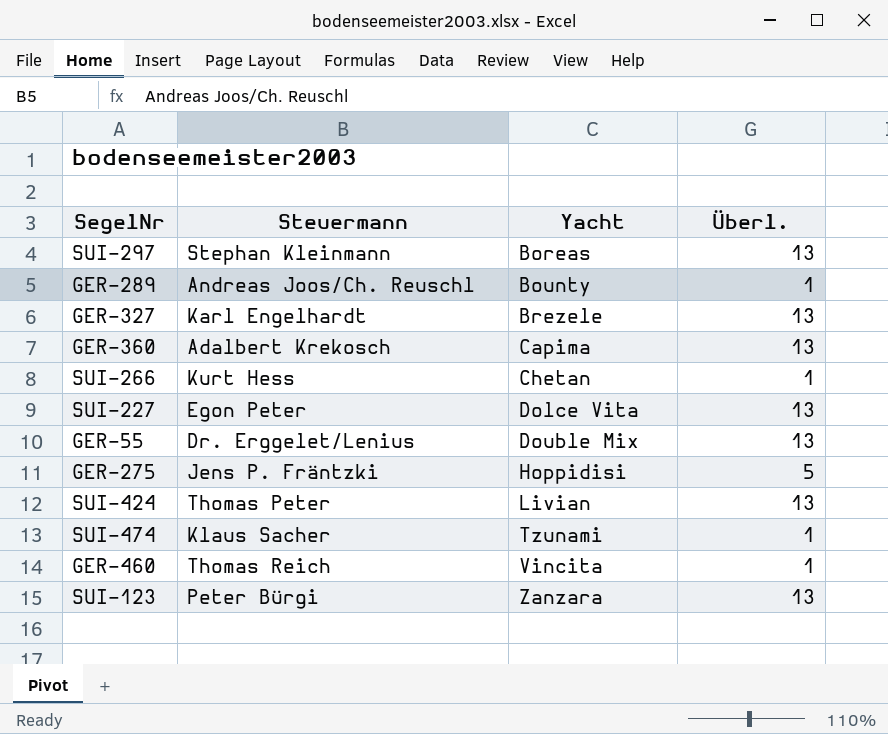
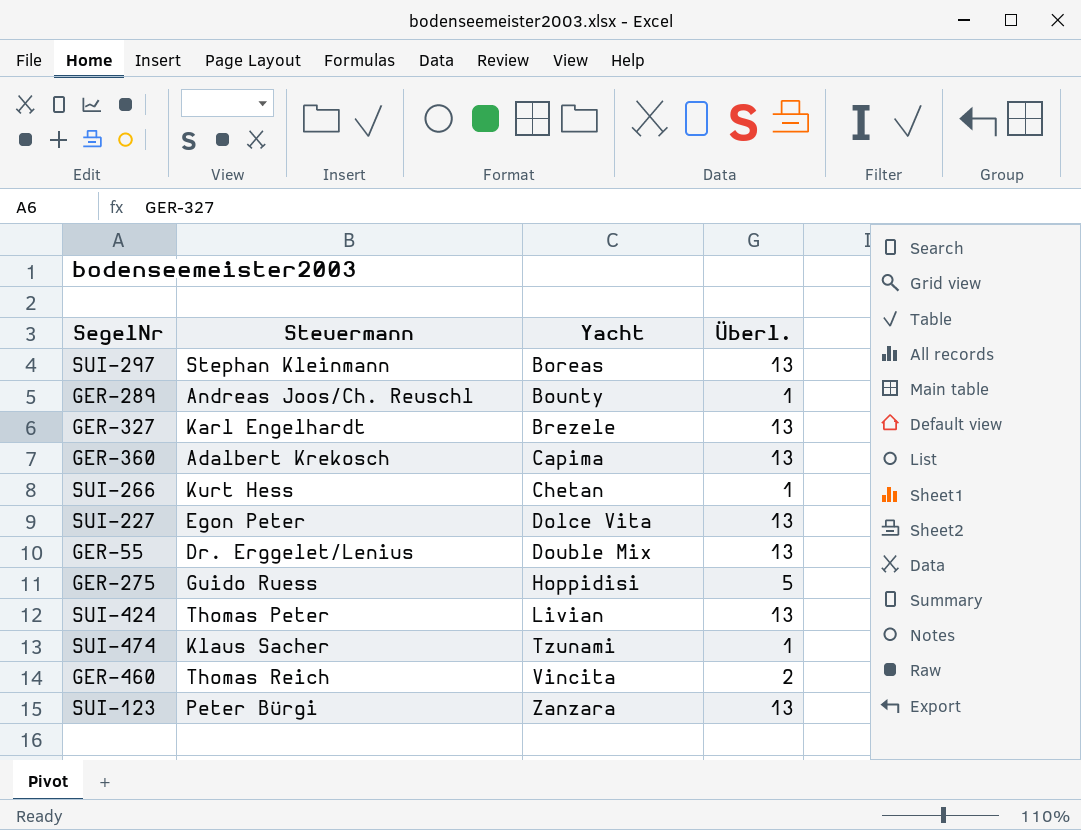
GER-275 | Steuermann: Jens P. Fräntzki -> Guido Ruess
GER-460 | Überl.: 1 -> 2

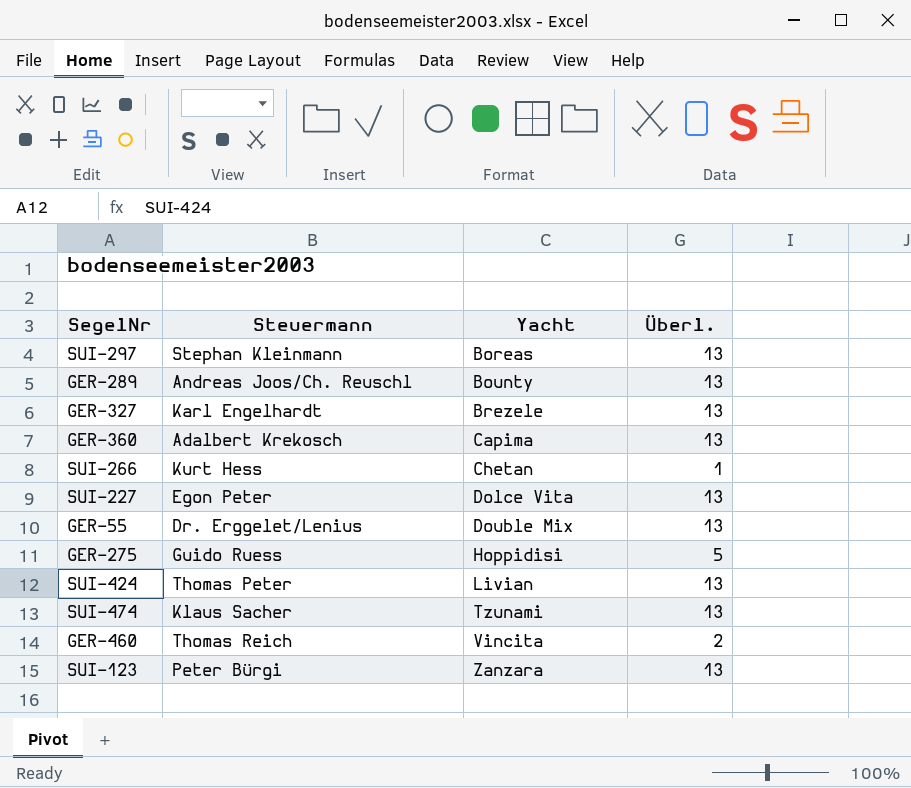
GER-289 | Überl.: 1 -> 13
SUI-474 | Überl.: 1 -> 13

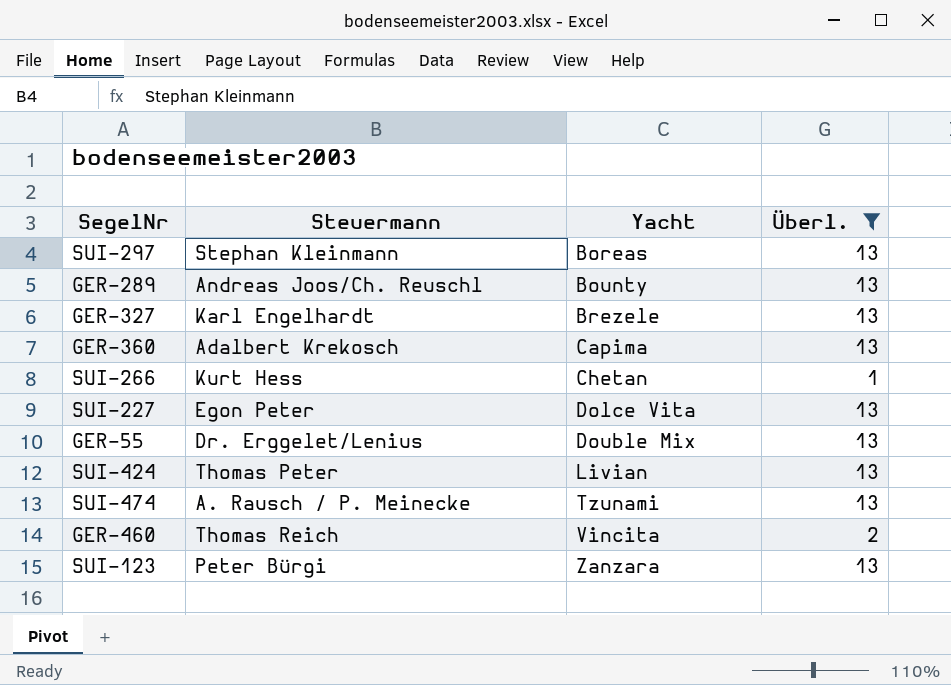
filter: none -> Überl. != 5
SUI-474 | Steuermann: Klaus Sacher -> A. Rausch / P. Meinecke

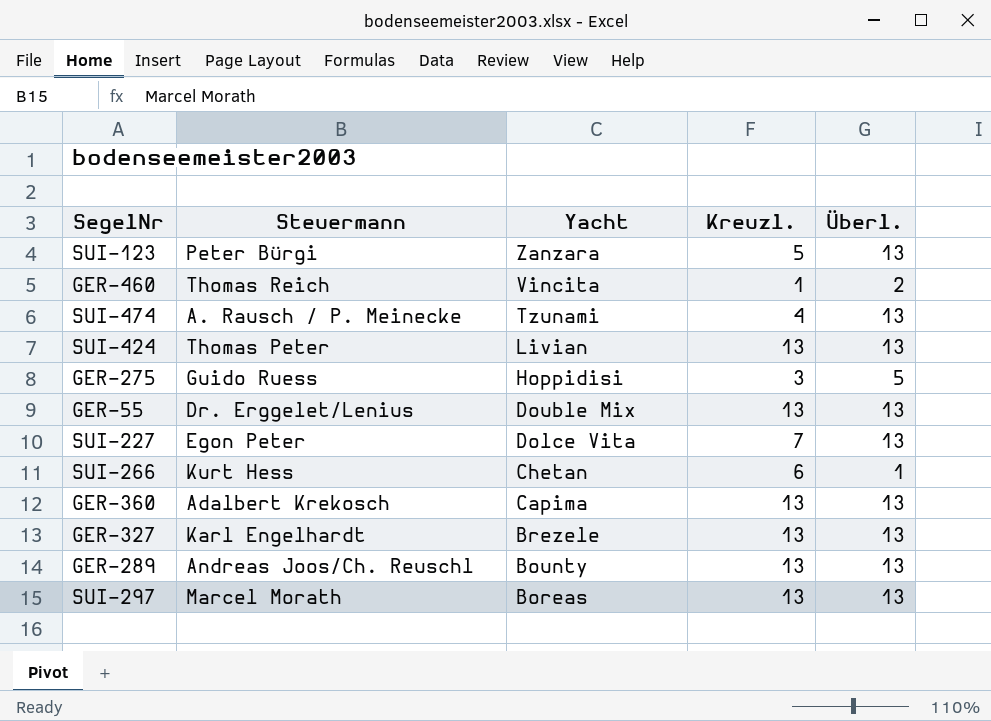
filter: Überl. != 5 -> none
row order: Yacht ascending -> Yacht descending
column Kreuzl. | position: none -> 4
SUI-297 | Steuermann: Stephan Kleinmann -> Marcel Morath

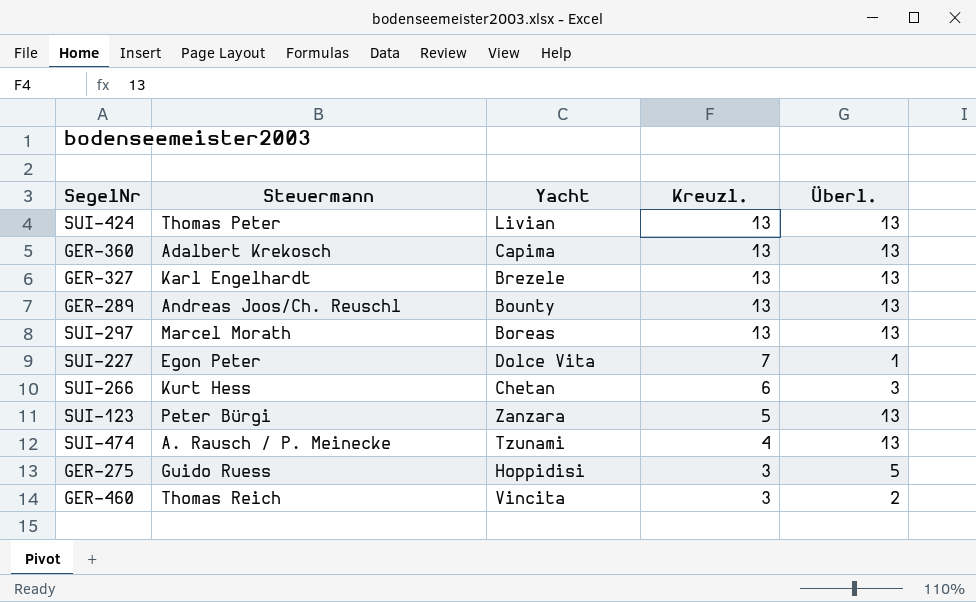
row order: Yacht descending -> Kreuzl. descending
row GER-55: Dr. Erggelet/Lenius | Double Mix | 13 | 13 -> none
SUI-227 | Überl.: 13 -> 1
SUI-266 | Überl.: 1 -> 3
GER-460 | Kreuzl.: 1 -> 3

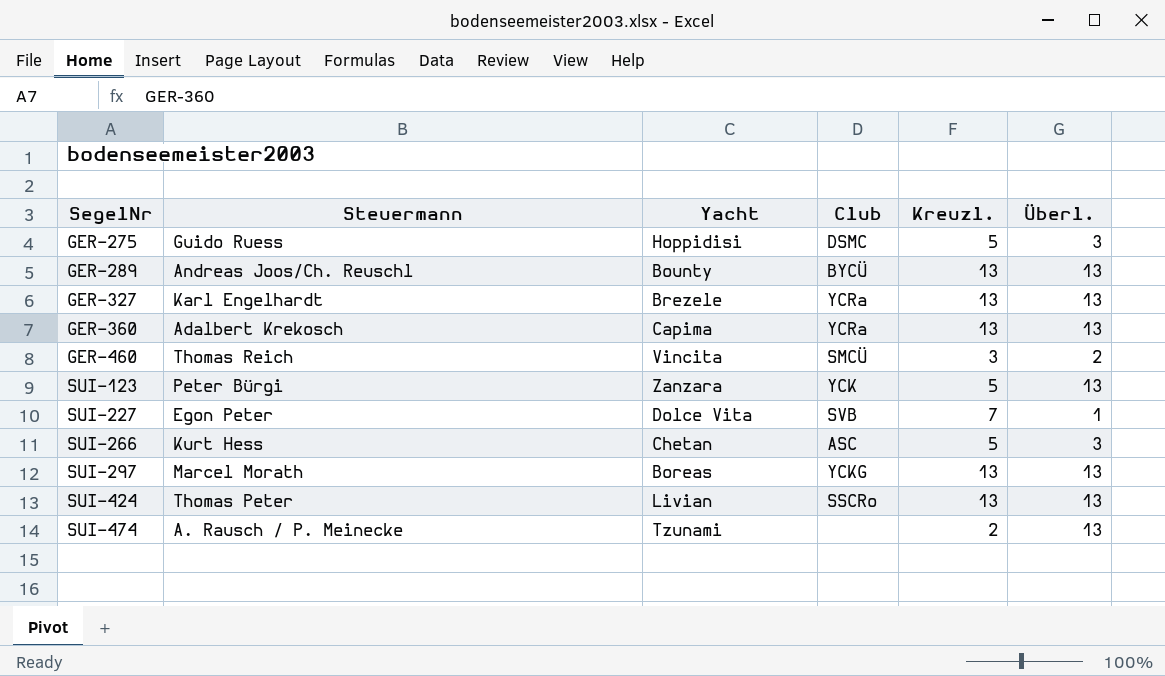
row order: Kreuzl. descending -> SegelNr ascending
column Club | position: none -> 4
GER-275 | Kreuzl.: 3 -> 5
GER-275 | Überl.: 5 -> 3
SUI-266 | Kreuzl.: 6 -> 5
SUI-474 | Kreuzl.: 4 -> 2

